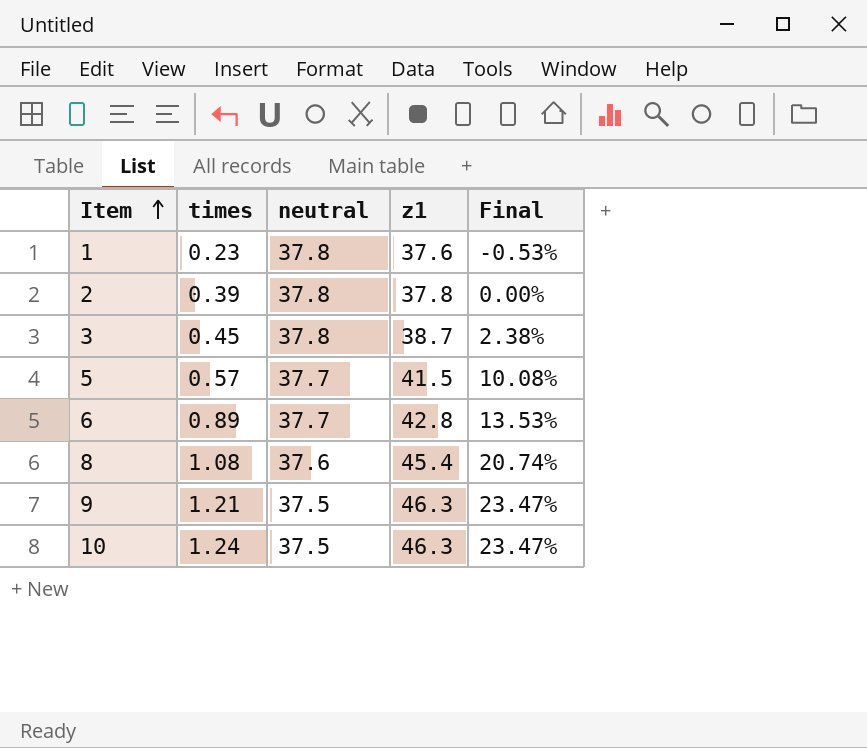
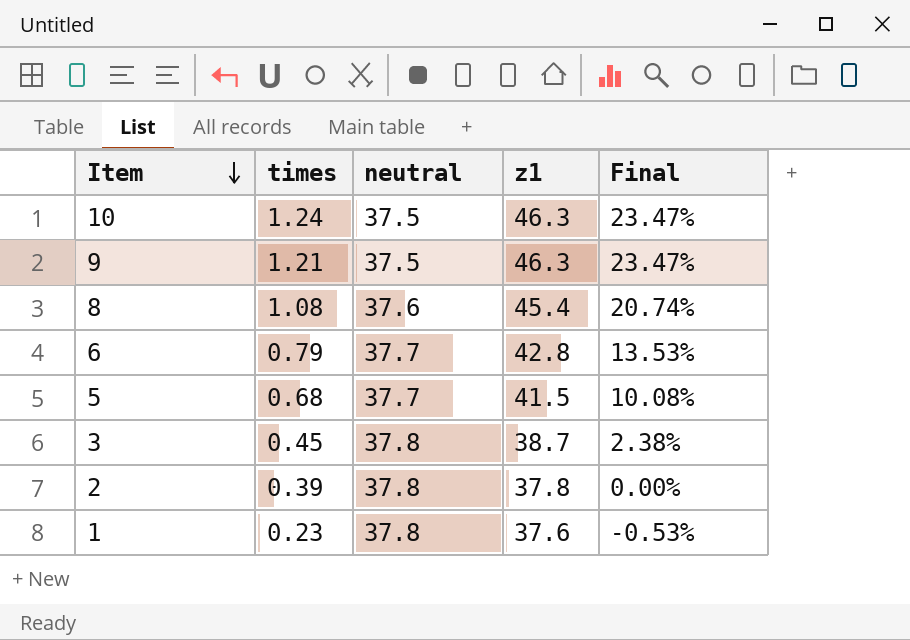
row order: Item ascending -> Item descending
6 | times: 0.89 -> 0.79
5 | times: 0.57 -> 0.68

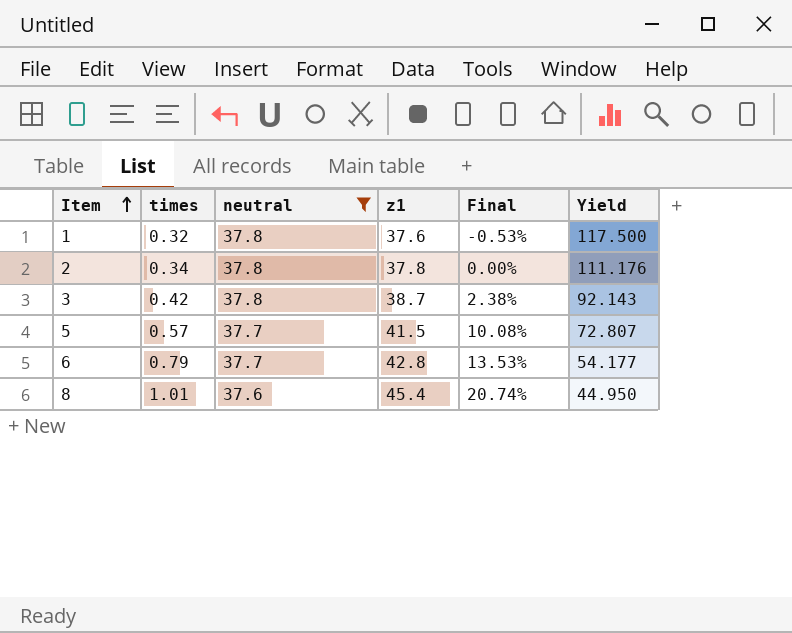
filter: none -> neutral != 37.5
row order: Item descending -> Item ascending
column Yield | formula: none -> [z1] / [times]
1 | times: 0.23 -> 0.32
2 | times: 0.39 -> 0.34
3 | times: 0.45 -> 0.42
5 | times: 0.68 -> 0.57
8 | times: 1.08 -> 1.01

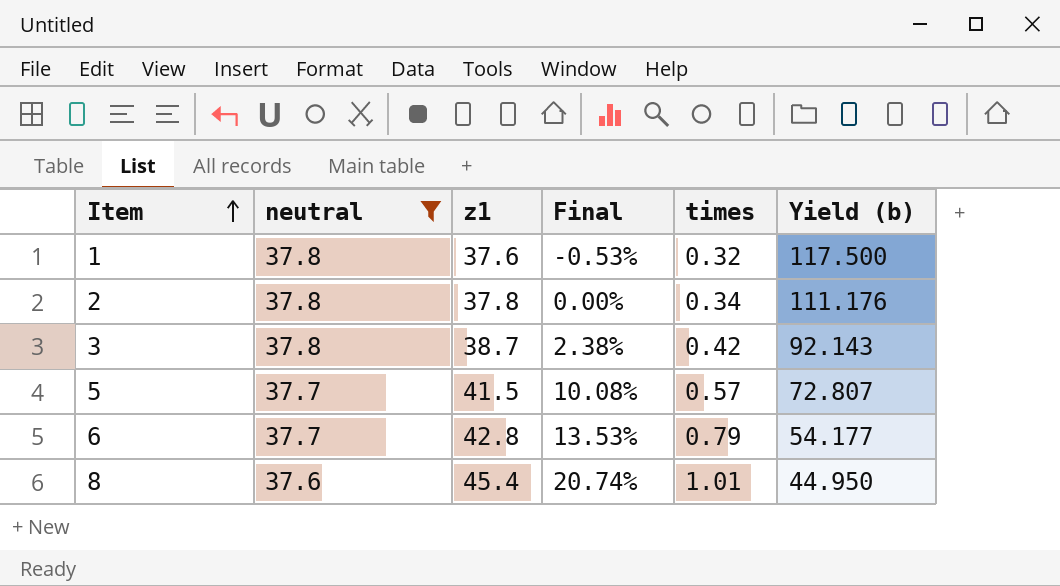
column times | position: 2 -> 5
column name: Yield -> Yield (b)

